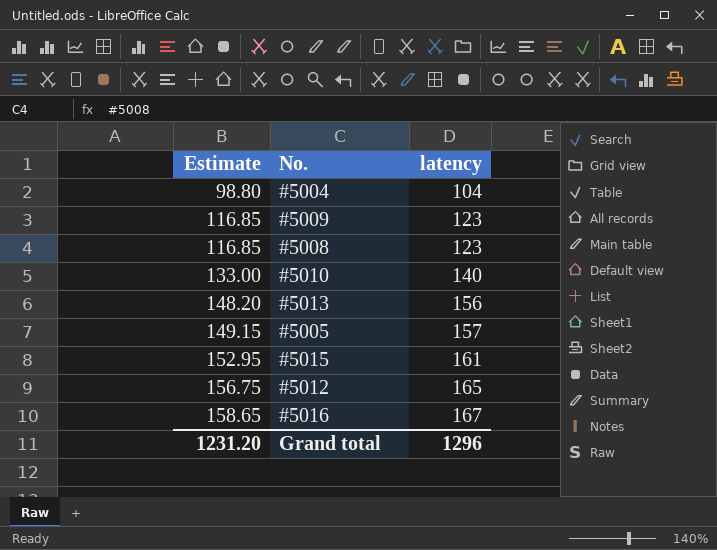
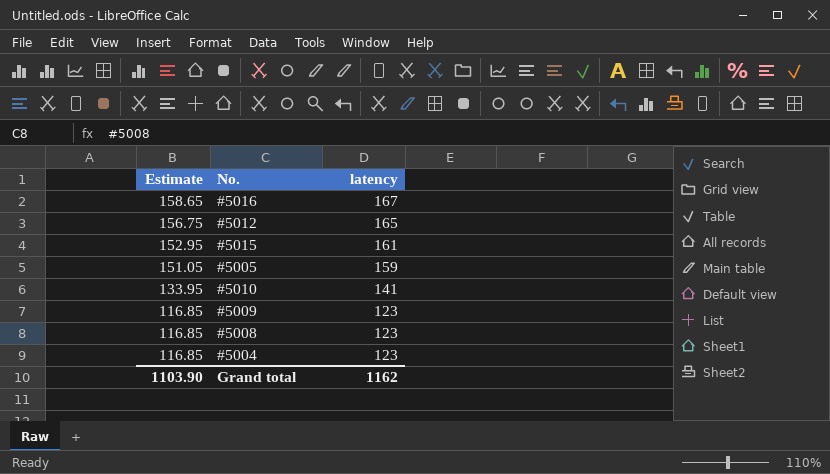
row order: Estimate ascending -> Estimate descending
row #5013: 148.20 | 156 -> none
#5005 | Estimate: 149.15 -> 151.05
#5005 | latency: 157 -> 159
#5010 | Estimate: 133.00 -> 133.95
#5010 | latency: 140 -> 141
#5004 | Estimate: 98.80 -> 116.85
#5004 | latency: 104 -> 123
Grand total | Estimate: 1231.20 -> 1103.90
Grand total | latency: 1296 -> 1162

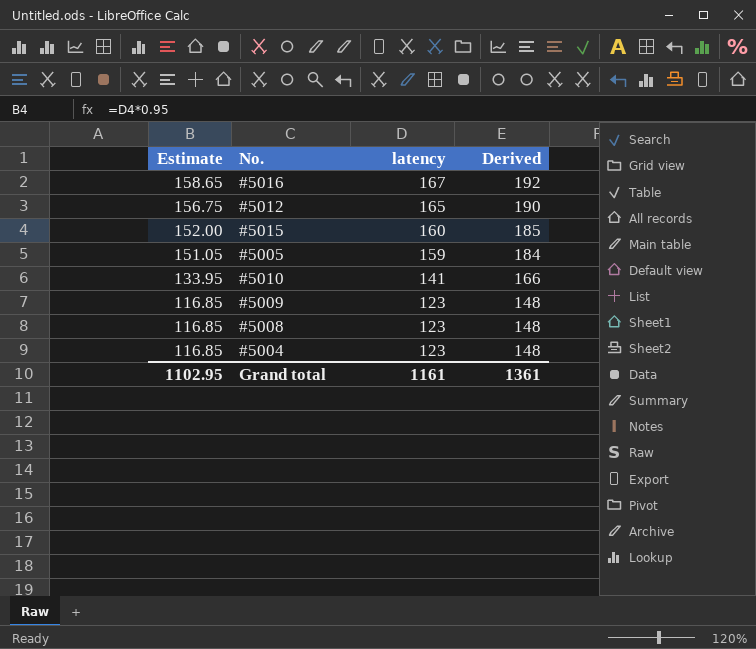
column Derived | formula: none -> [latency] + 25
#5015 | Estimate: 152.95 -> 152.00
#5015 | latency: 161 -> 160
Grand total | Estimate: 1103.90 -> 1102.95
Grand total | latency: 1162 -> 1161

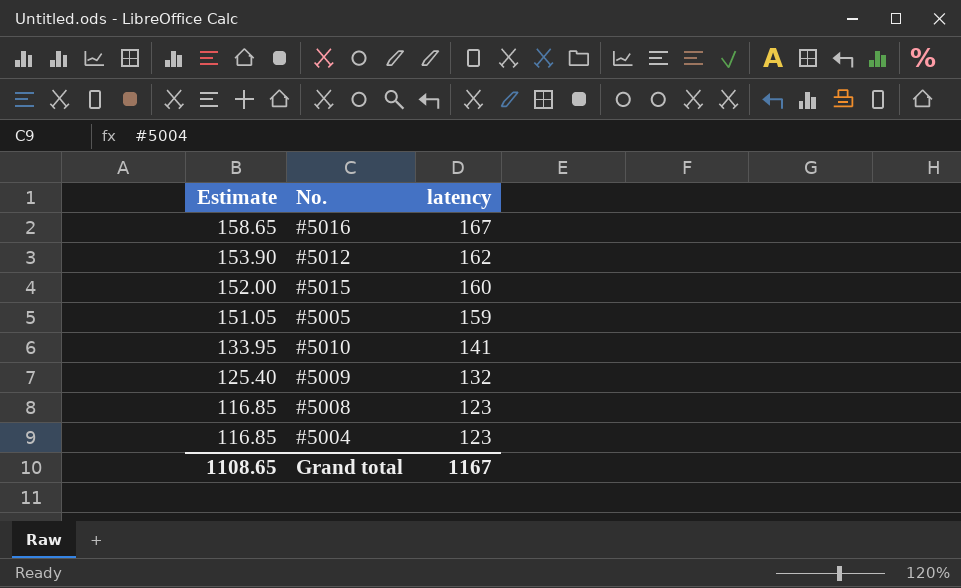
column Derived | formula: [latency] + 25 -> none
#5012 | Estimate: 156.75 -> 153.90
#5012 | latency: 165 -> 162
#5009 | Estimate: 116.85 -> 125.40
#5009 | latency: 123 -> 132
Grand total | Estimate: 1102.95 -> 1108.65
Grand total | latency: 1161 -> 1167

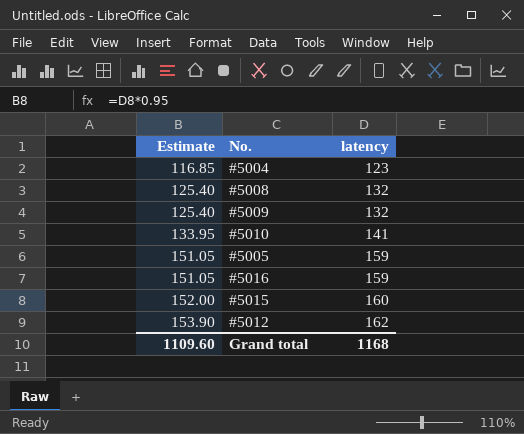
row order: Estimate descending -> Estimate ascending
#5008 | Estimate: 116.85 -> 125.40
#5008 | latency: 123 -> 132
#5016 | Estimate: 158.65 -> 151.05
#5016 | latency: 167 -> 159
Grand total | Estimate: 1108.65 -> 1109.60
Grand total | latency: 1167 -> 1168

